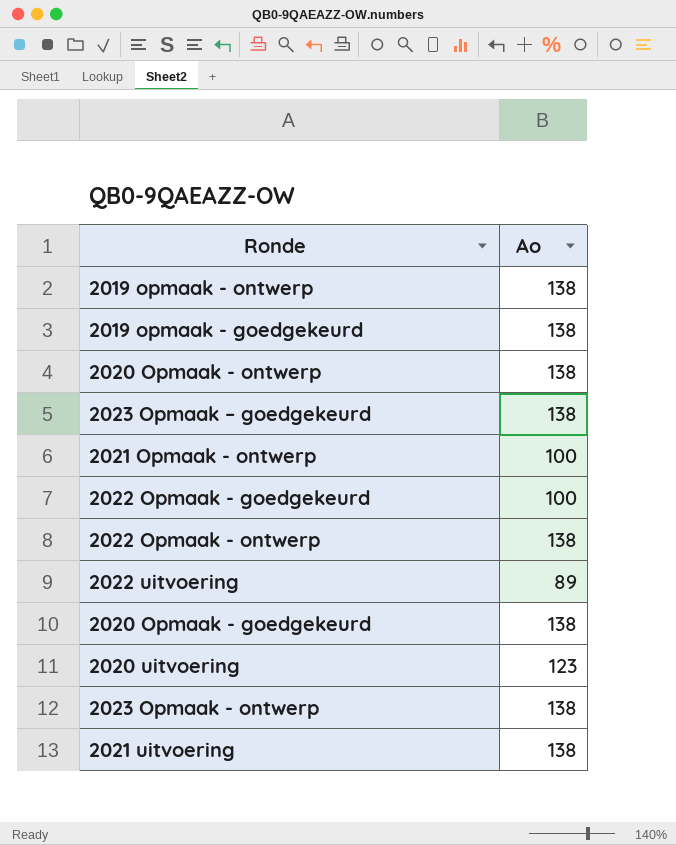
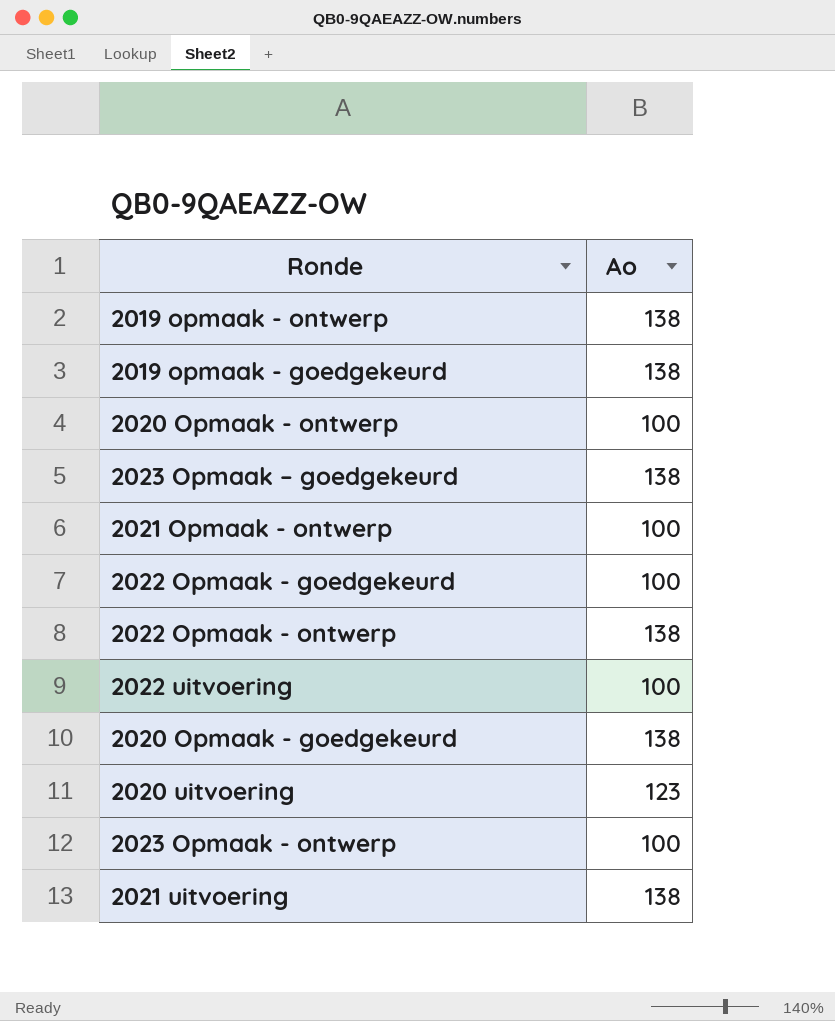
2020 Opmaak - ontwerp | Ao: 138 -> 100
2022 uitvoering | Ao: 89 -> 100
2023 Opmaak - ontwerp | Ao: 138 -> 100

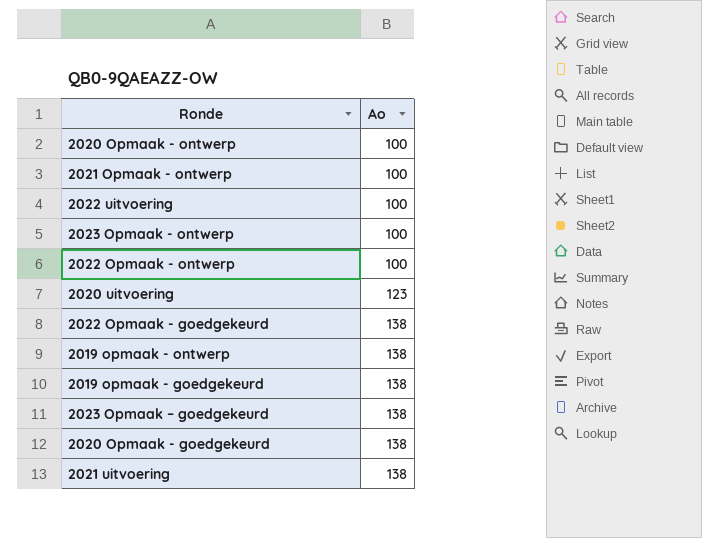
row order: none -> Ao ascending
2022 Opmaak - ontwerp | Ao: 138 -> 100
2022 Opmaak - goedgekeurd | Ao: 100 -> 138

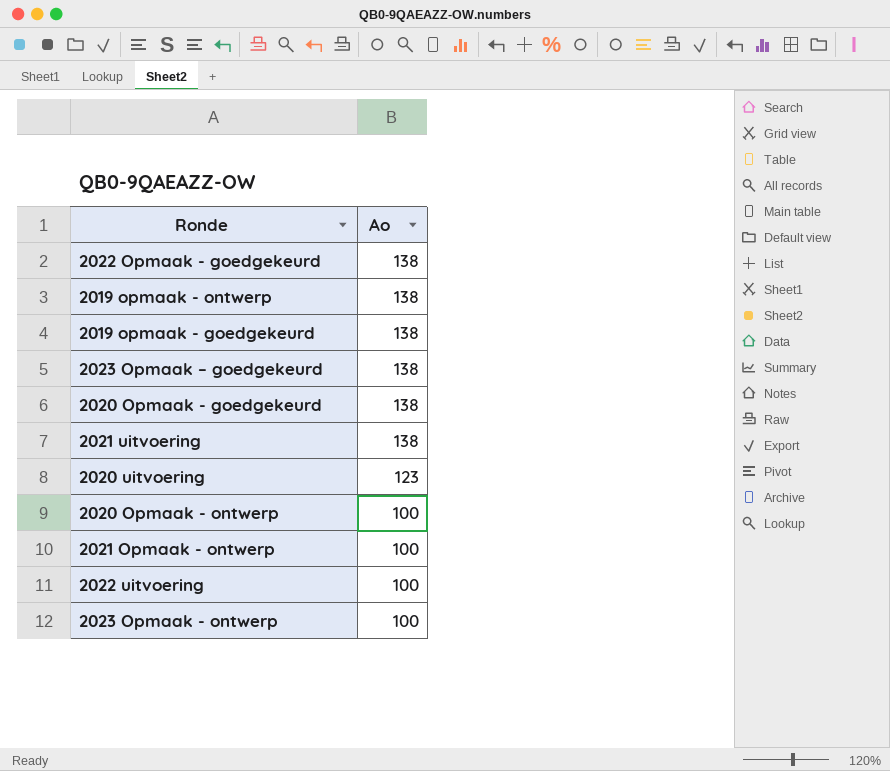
row order: Ao ascending -> Ao descending
row 2022 Opmaak - ontwerp: 100 -> none

